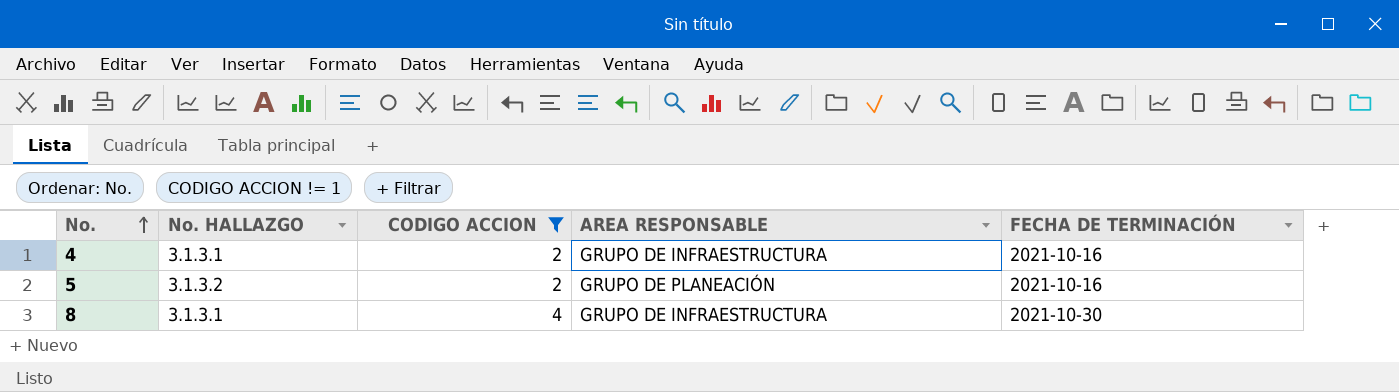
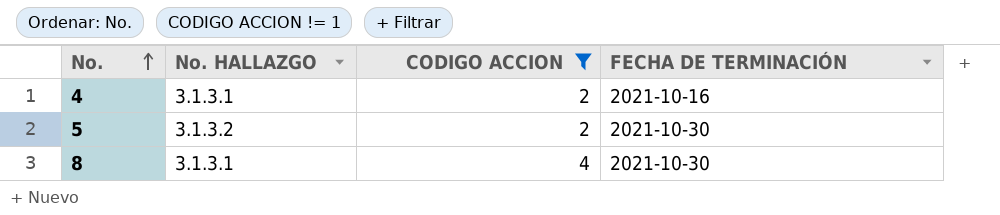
column AREA RESPONSABLE | position: 4 -> none
5 | FECHA DE TERMINACIÓN: 2021-10-16 -> 2021-10-30

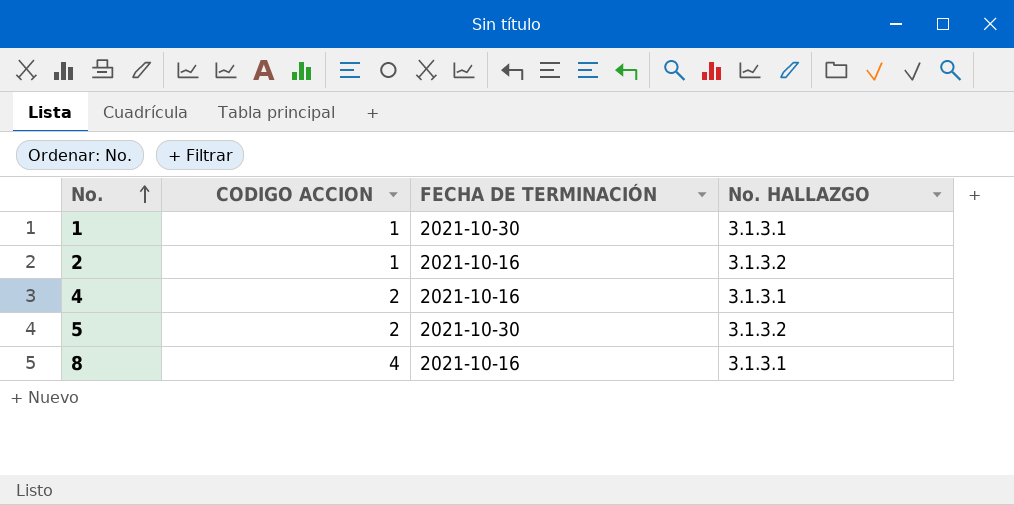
filter: CODIGO ACCION != 1 -> none
column No. HALLAZGO | position: 2 -> 4
8 | FECHA DE TERMINACIÓN: 2021-10-30 -> 2021-10-16

